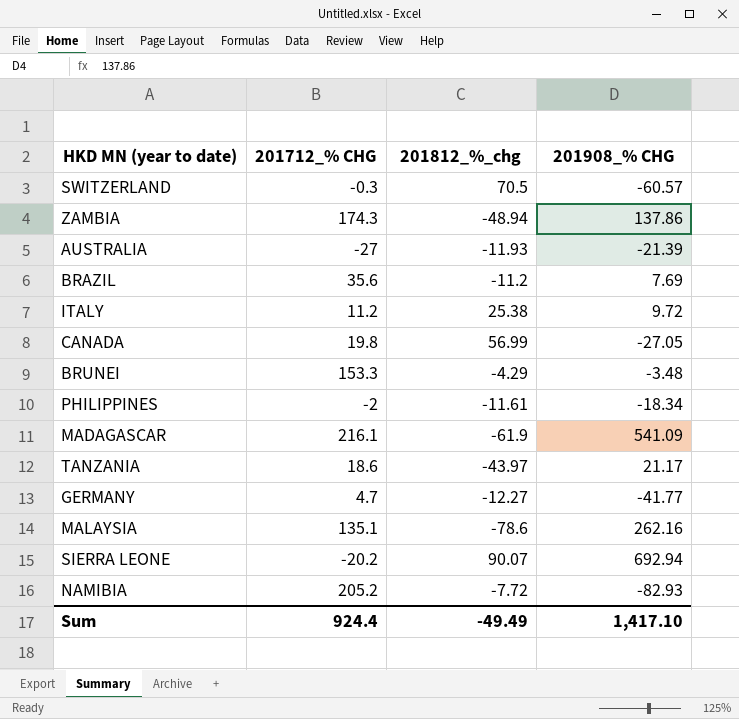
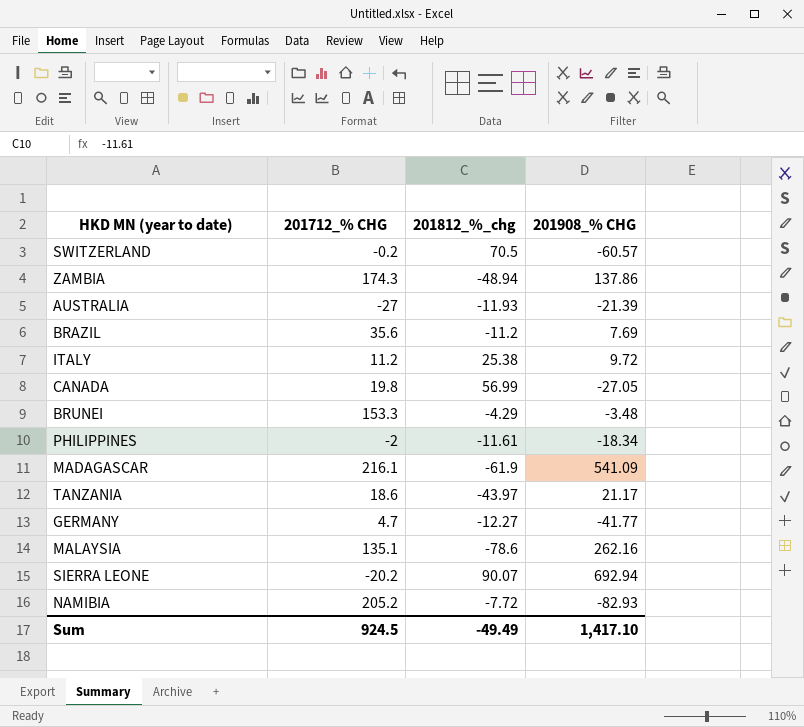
SWITZERLAND | 201712_% CHG: -0.3 -> -0.2
Sum | 201712_% CHG: 924.4 -> 924.5

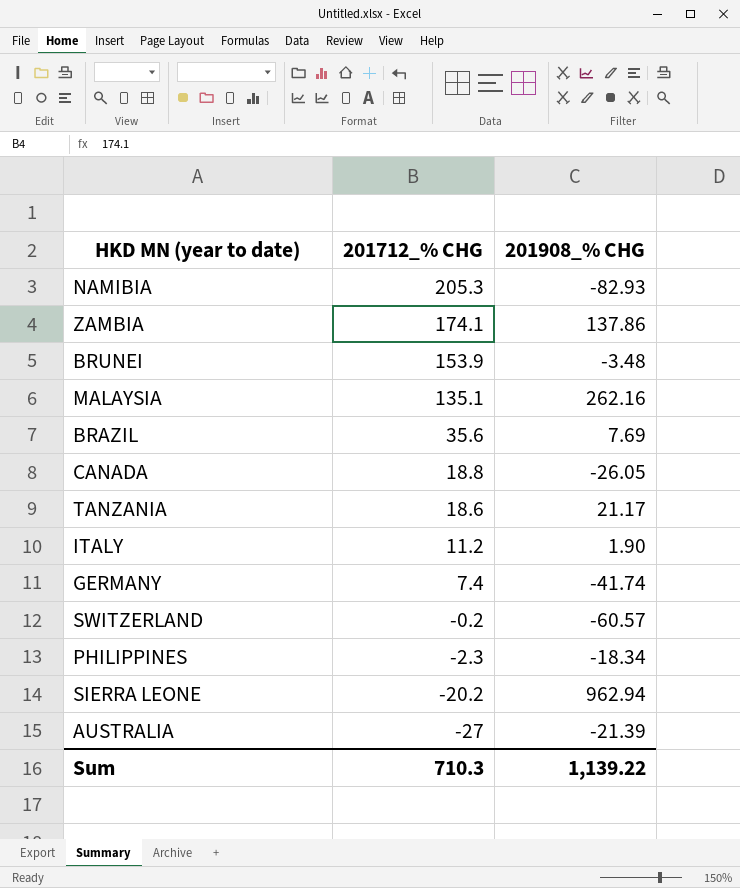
row order: none -> 201712_% CHG descending
column 201812_%_chg | position: 3 -> none
row MADAGASCAR: 216.1 | -61.9 | 541.09 -> none
NAMIBIA | 201712_% CHG: 205.2 -> 205.3
ZAMBIA | 201712_% CHG: 174.3 -> 174.1
BRUNEI | 201712_% CHG: 153.3 -> 153.9
CANADA | 201712_% CHG: 19.8 -> 18.8
CANADA | 201908_% CHG: -27.05 -> -26.05
ITALY | 201908_% CHG: 9.72 -> 1.90
GERMANY | 201712_% CHG: 4.7 -> 7.4
GERMANY | 201908_% CHG: -41.77 -> -41.74
PHILIPPINES | 201712_% CHG: -2 -> -2.3
SIERRA LEONE | 201908_% CHG: 692.94 -> 962.94
Sum | 201712_% CHG: 924.5 -> 710.3
Sum | 201908_% CHG: 1,417.10 -> 1,139.22

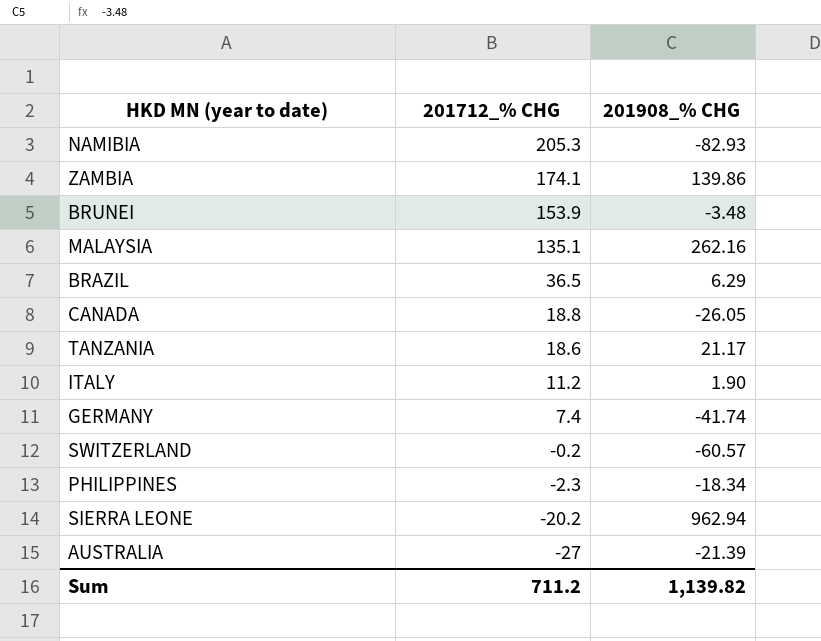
ZAMBIA | 201908_% CHG: 137.86 -> 139.86
BRAZIL | 201712_% CHG: 35.6 -> 36.5
BRAZIL | 201908_% CHG: 7.69 -> 6.29
Sum | 201712_% CHG: 710.3 -> 711.2
Sum | 201908_% CHG: 1,139.22 -> 1,139.82

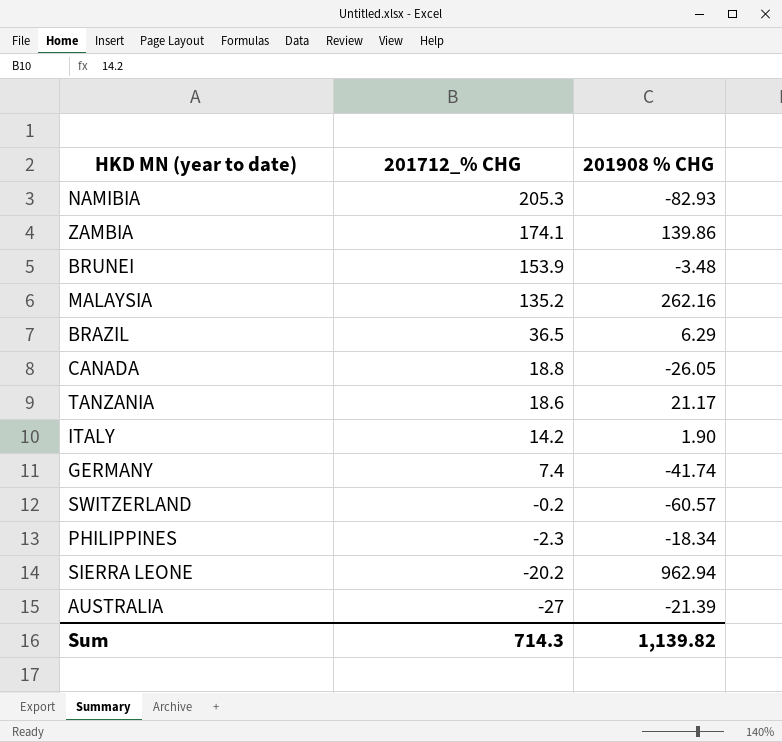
column name: 201908_% CHG -> 201908 % CHG
MALAYSIA | 201712_% CHG: 135.1 -> 135.2
ITALY | 201712_% CHG: 11.2 -> 14.2
Sum | 201712_% CHG: 711.2 -> 714.3

